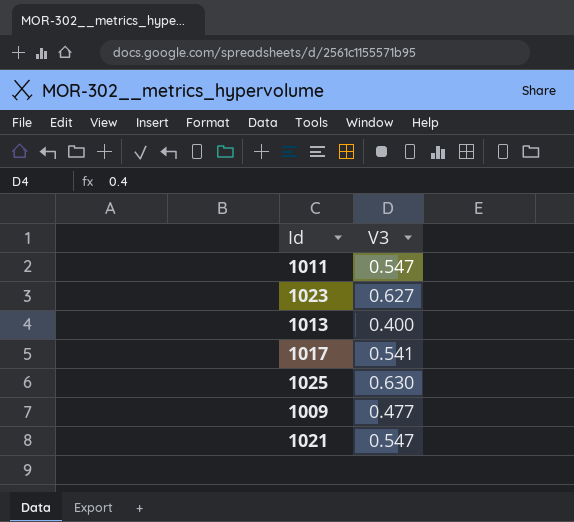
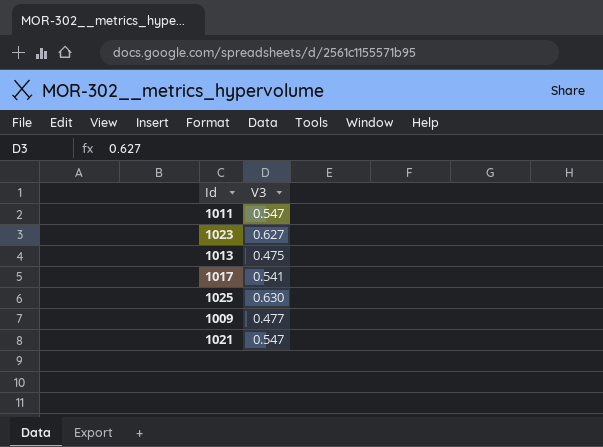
1013 | V3: 0.400 -> 0.475

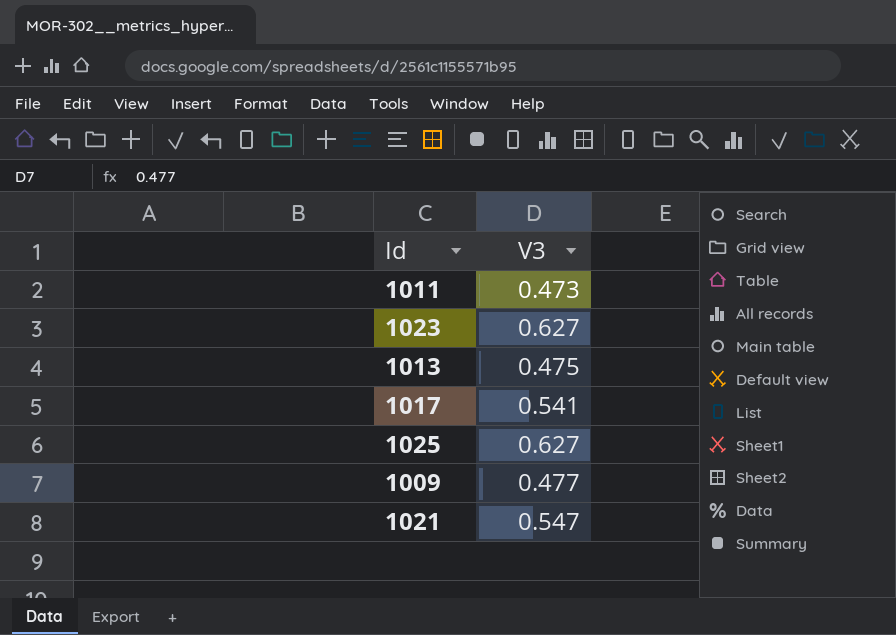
1011 | V3: 0.547 -> 0.473
1025 | V3: 0.630 -> 0.627

